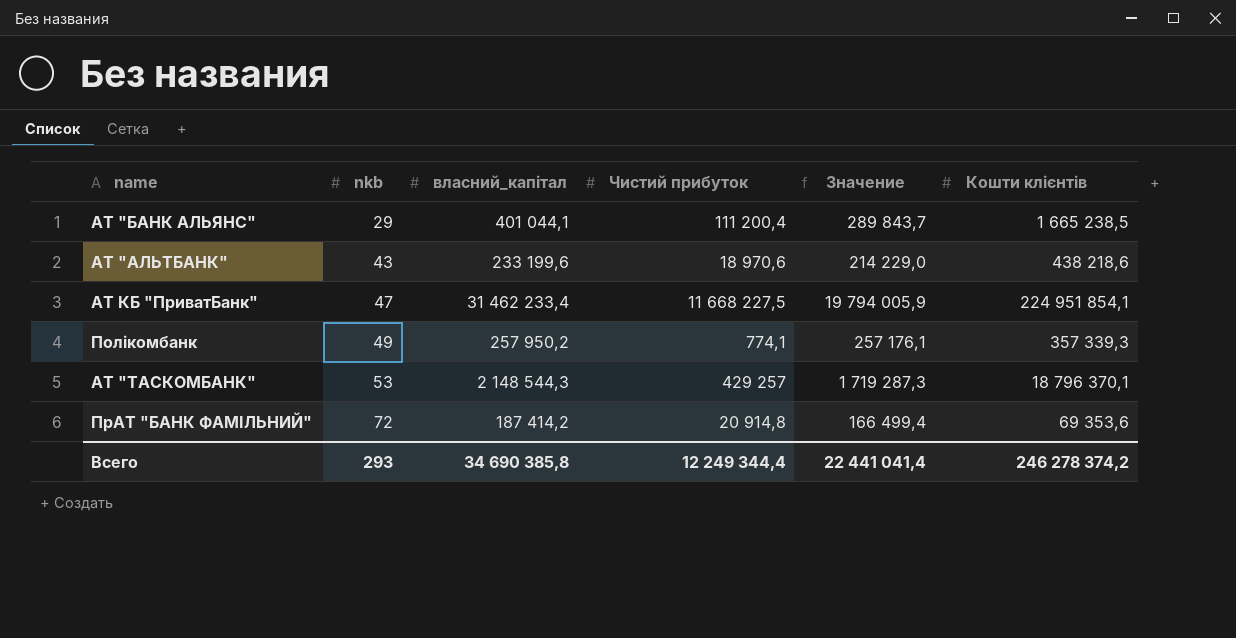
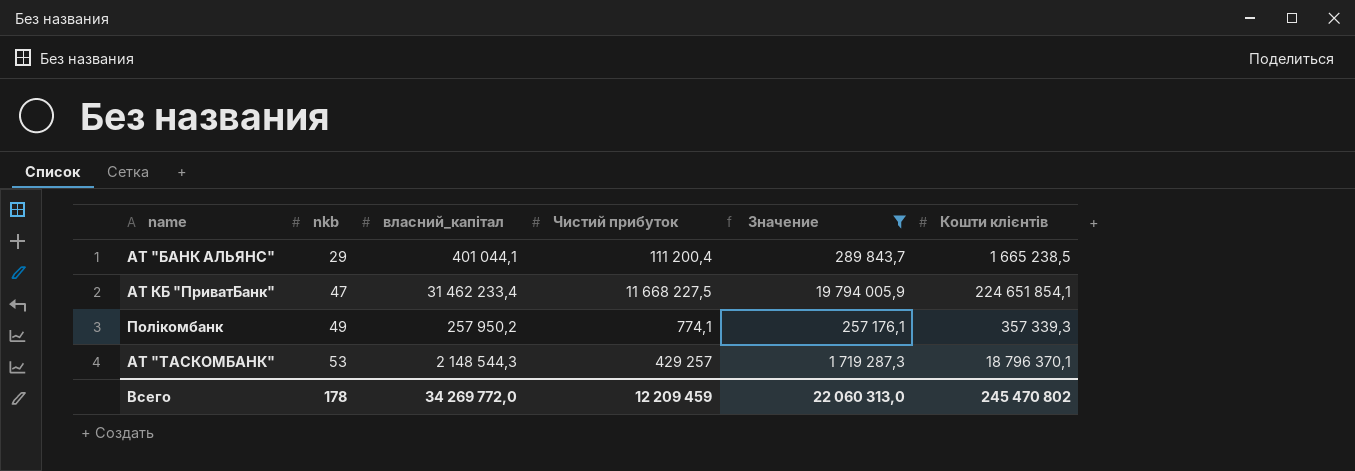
filter: none -> Значение >= 257 176,1
АТ КБ "ПриватБанк" | Кошти клієнтів: 224 951 854,1 -> 224 651 854,1
Всего | nkb: 293 -> 178
Всего | власний_капітал: 34 690 385,8 -> 34 269 772,0
Всего | Чистий прибуток: 12 249 344,4 -> 12 209 459
Всего | Значение: 22 441 041,4 -> 22 060 313,0
Всего | Кошти клієнтів: 246 278 374,2 -> 245 470 802

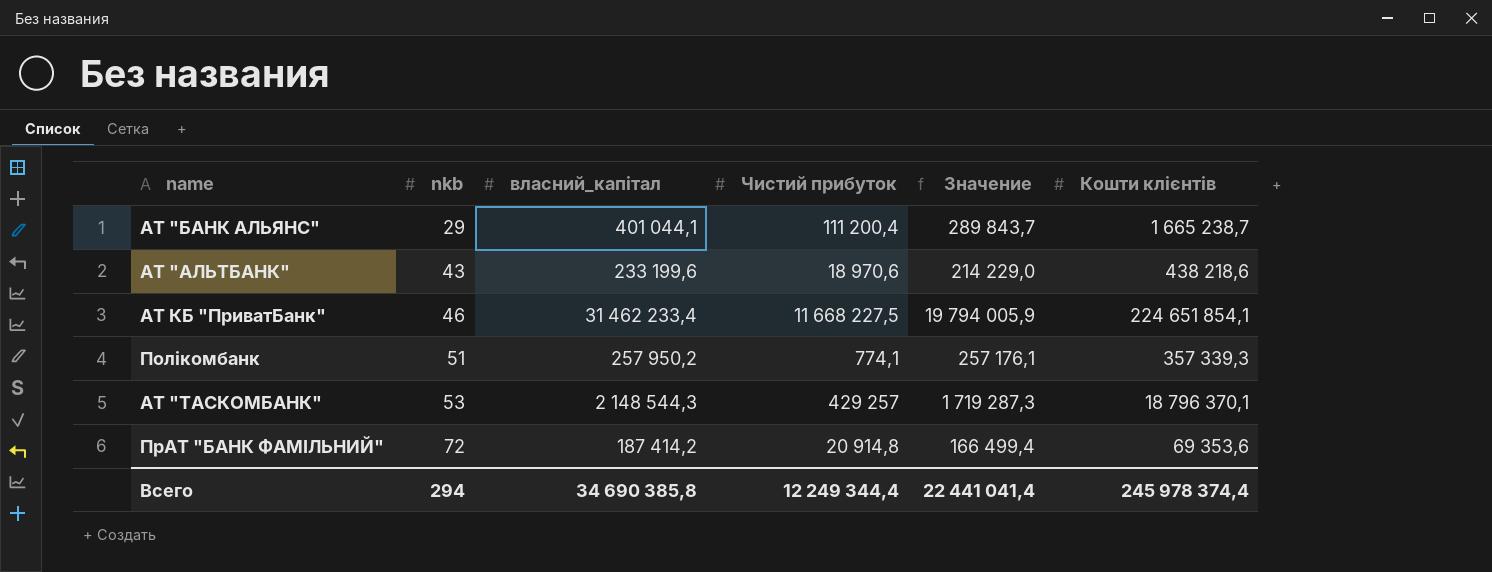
filter: Значение >= 257 176,1 -> none
АТ "БАНК АЛЬЯНС" | Кошти клієнтів: 1 665 238,5 -> 1 665 238,7
АТ КБ "ПриватБанк" | nkb: 47 -> 46
Полікомбанк | nkb: 49 -> 51
Всего | nkb: 178 -> 294
Всего | власний_капітал: 34 269 772,0 -> 34 690 385,8
Всего | Чистий прибуток: 12 209 459 -> 12 249 344,4
Всего | Значение: 22 060 313,0 -> 22 441 041,4
Всего | Кошти клієнтів: 245 470 802 -> 245 978 374,4

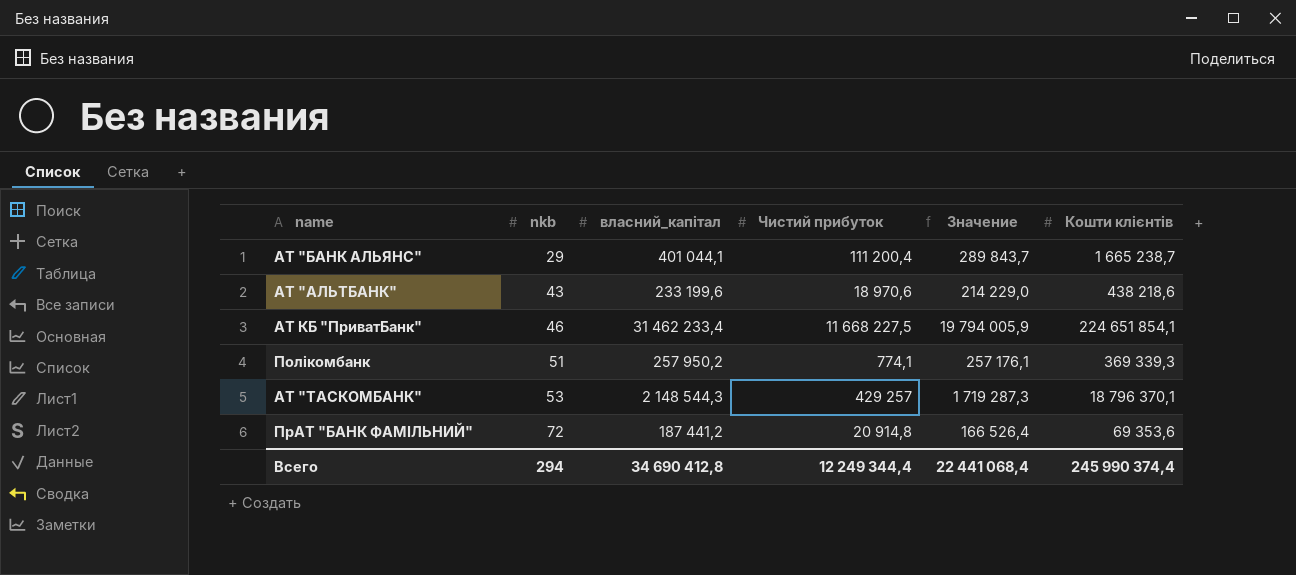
Полікомбанк | Кошти клієнтів: 357 339,3 -> 369 339,3
ПрАТ "БАНК ФАМІЛЬНИЙ" | власний_капітал: 187 414,2 -> 187 441,2
ПрАТ "БАНК ФАМІЛЬНИЙ" | Значение: 166 499,4 -> 166 526,4
Всего | власний_капітал: 34 690 385,8 -> 34 690 412,8
Всего | Значение: 22 441 041,4 -> 22 441 068,4
Всего | Кошти клієнтів: 245 978 374,4 -> 245 990 374,4

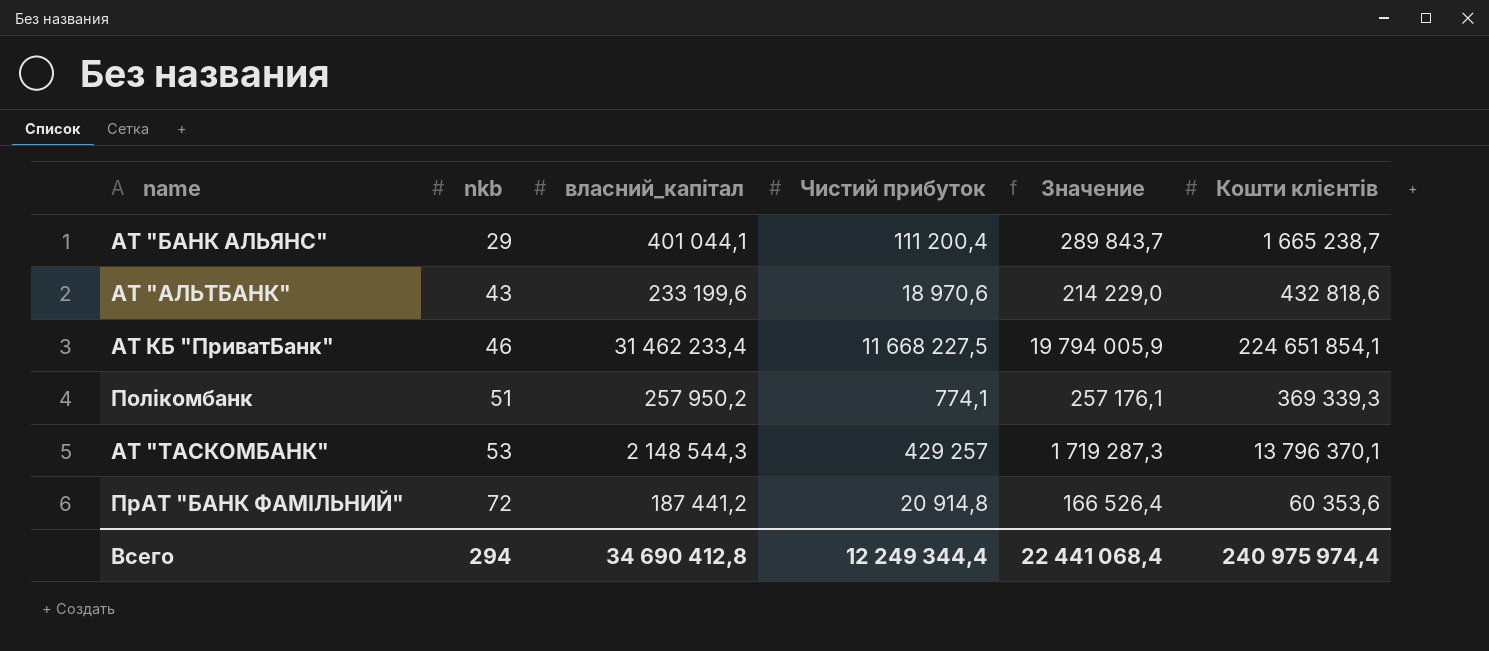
АТ "АЛЬТБАНК" | Кошти клієнтів: 438 218,6 -> 432 818,6
АТ "ТАСКОМБАНК" | Кошти клієнтів: 18 796 370,1 -> 13 796 370,1
ПрАТ "БАНК ФАМІЛЬНИЙ" | Кошти клієнтів: 69 353,6 -> 60 353,6
Всего | Кошти клієнтів: 245 990 374,4 -> 240 975 974,4

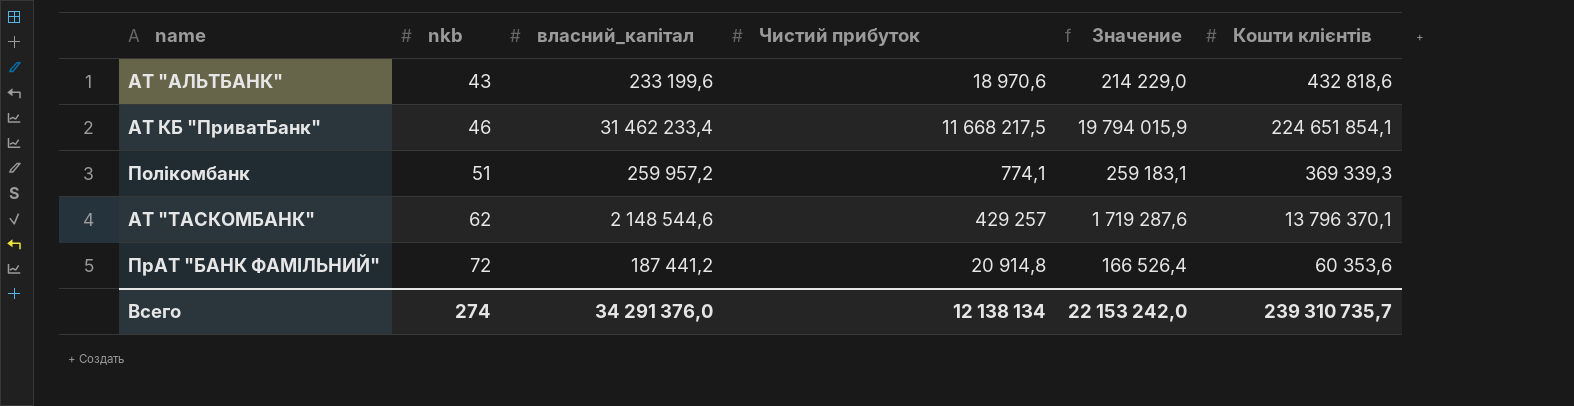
row АТ "БАНК АЛЬЯНС": 29 | 401 044,1 | 111 200,4 | 289 843,7 | 1 665 238,7 -> none
АТ КБ "ПриватБанк" | Чистий прибуток: 11 668 227,5 -> 11 668 217,5
АТ КБ "ПриватБанк" | Значение: 19 794 005,9 -> 19 794 015,9
Полікомбанк | власний_капітал: 257 950,2 -> 259 957,2
Полікомбанк | Значение: 257 176,1 -> 259 183,1
АТ "ТАСКОМБАНК" | nkb: 53 -> 62
АТ "ТАСКОМБАНК" | власний_капітал: 2 148 544,3 -> 2 148 544,6
АТ "ТАСКОМБАНК" | Значение: 1 719 287,3 -> 1 719 287,6
Всего | nkb: 294 -> 274
Всего | власний_капітал: 34 690 412,8 -> 34 291 376,0
Всего | Чистий прибуток: 12 249 344,4 -> 12 138 134
Всего | Значение: 22 441 068,4 -> 22 153 242,0
Всего | Кошти клієнтів: 240 975 974,4 -> 239 310 735,7

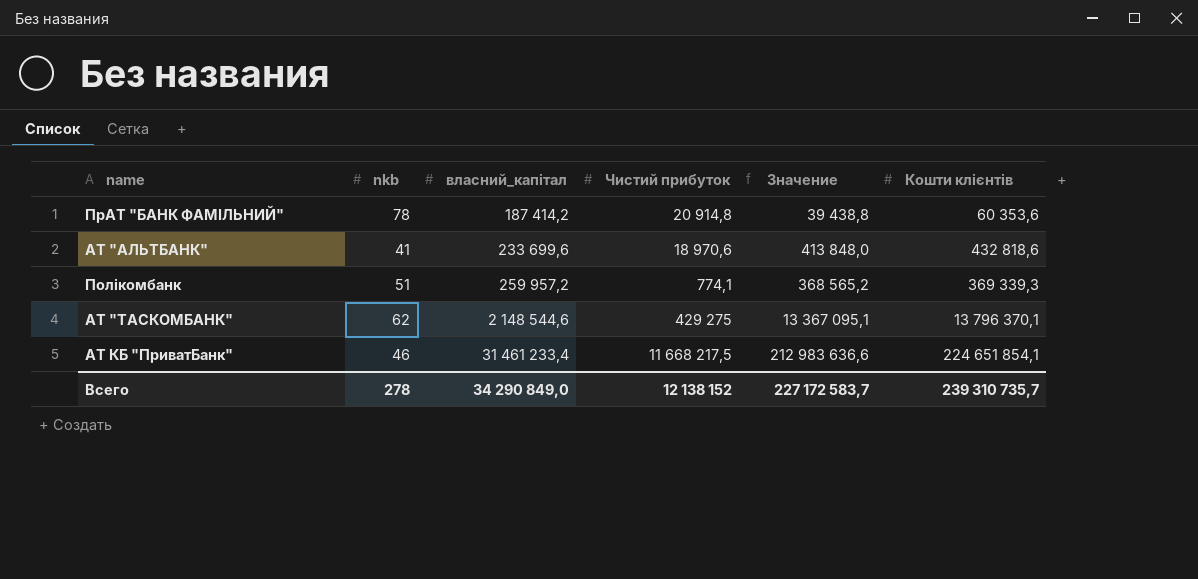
row order: nkb ascending -> власний_капітал ascending
column Значение | formula: [власний_капітал] - [Чистий прибуток] -> [Кошти клієнтів] - [Чистий прибуток]
ПрАТ "БАНК ФАМІЛЬНИЙ" | nkb: 72 -> 78
ПрАТ "БАНК ФАМІЛЬНИЙ" | власний_капітал: 187 441,2 -> 187 414,2
АТ "АЛЬТБАНК" | nkb: 43 -> 41
АТ "АЛЬТБАНК" | власний_капітал: 233 199,6 -> 233 699,6
АТ "ТАСКОМБАНК" | Чистий прибуток: 429 257 -> 429 275
АТ КБ "ПриватБанк" | власний_капітал: 31 462 233,4 -> 31 461 233,4
Всего | nkb: 274 -> 278
Всего | власний_капітал: 34 291 376,0 -> 34 290 849,0
Всего | Чистий прибуток: 12 138 134 -> 12 138 152
Всего | Значение: 22 153 242,0 -> 227 172 583,7

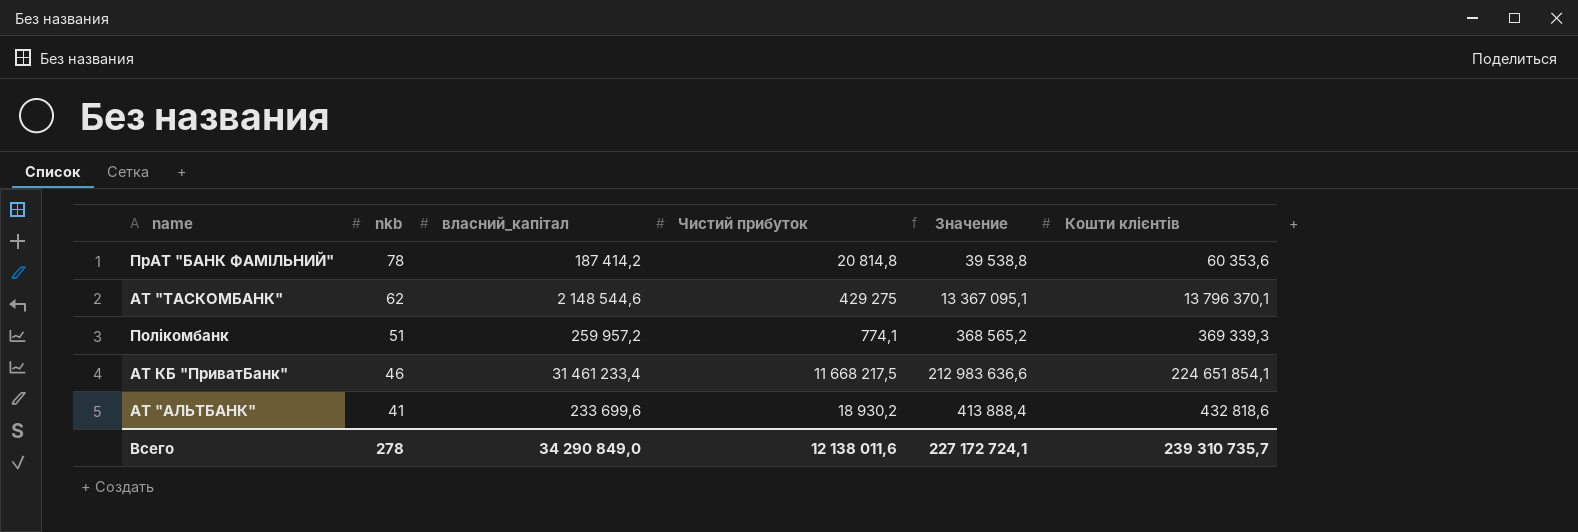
row order: власний_капітал ascending -> nkb descending
ПрАТ "БАНК ФАМІЛЬНИЙ" | Чистий прибуток: 20 914,8 -> 20 814,8
ПрАТ "БАНК ФАМІЛЬНИЙ" | Значение: 39 438,8 -> 39 538,8
АТ "АЛЬТБАНК" | Чистий прибуток: 18 970,6 -> 18 930,2
АТ "АЛЬТБАНК" | Значение: 413 848,0 -> 413 888,4
Всего | Чистий прибуток: 12 138 152 -> 12 138 011,6
Всего | Значение: 227 172 583,7 -> 227 172 724,1

